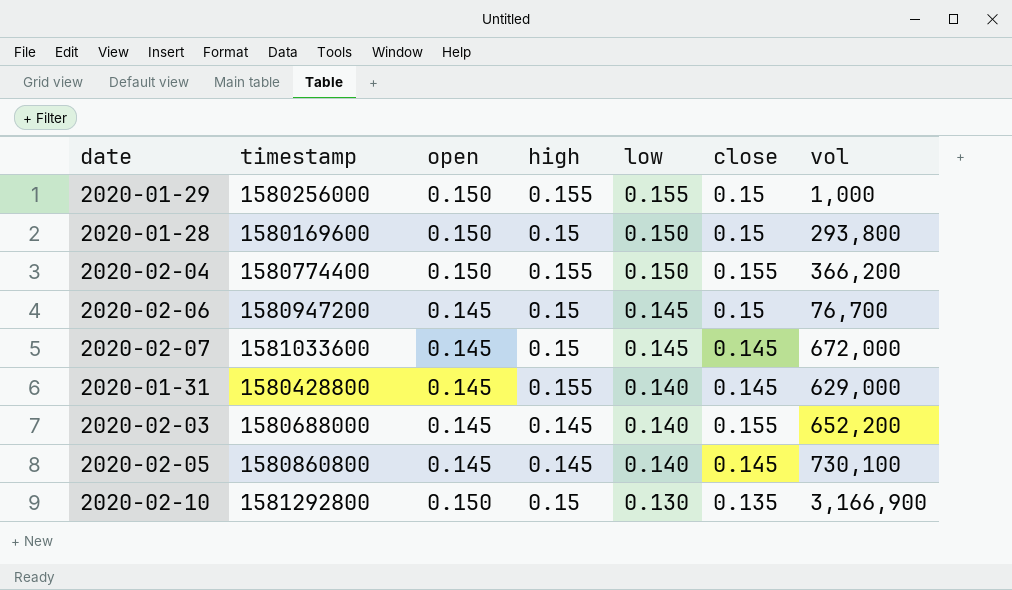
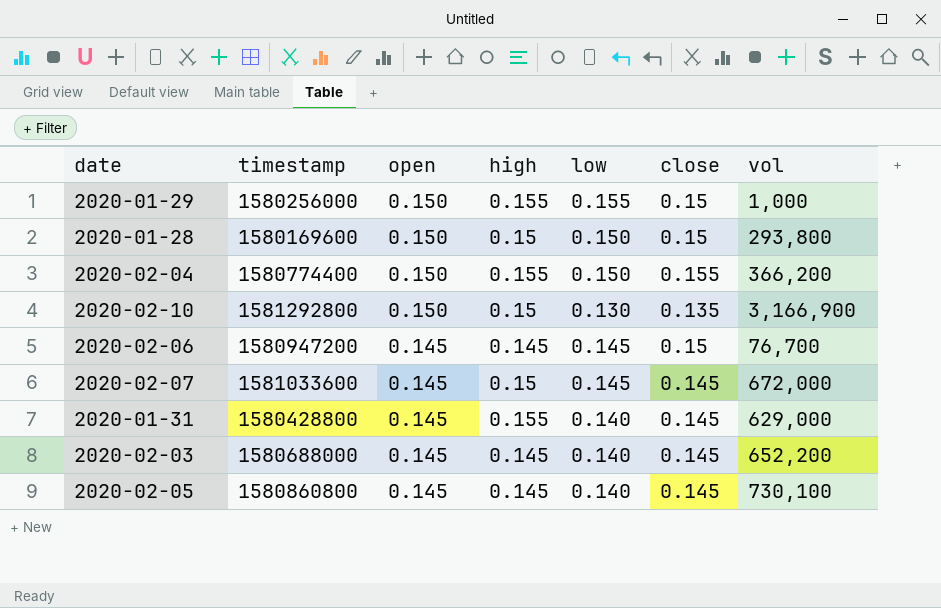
row order: low descending -> open descending
2020-02-06 | high: 0.15 -> 0.145
2020-02-03 | close: 0.155 -> 0.145

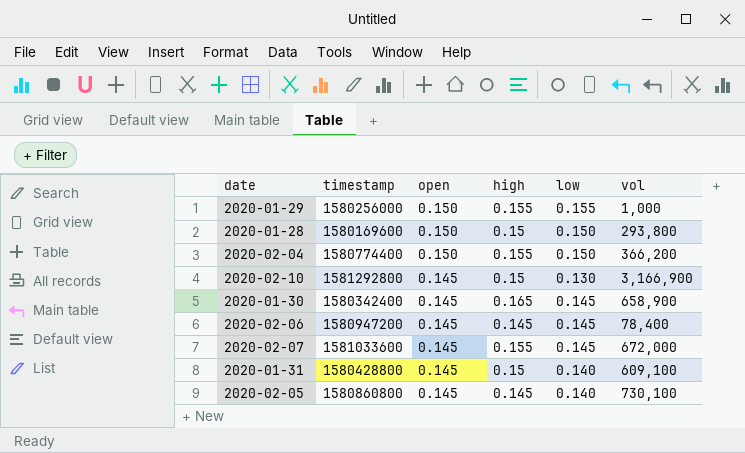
column close | position: 6 -> none
row 2020-02-03: 1580688000 | 0.145 | 0.145 | 0.140 | 0.145 | 652,200 -> none
2020-02-10 | open: 0.150 -> 0.145
row 2020-01-30: none -> 1580342400 | 0.145 | 0.165 | 0.145 | 658,900
2020-02-06 | vol: 76,700 -> 78,400
2020-02-07 | high: 0.15 -> 0.155
2020-01-31 | high: 0.155 -> 0.15
2020-01-31 | vol: 629,000 -> 609,100

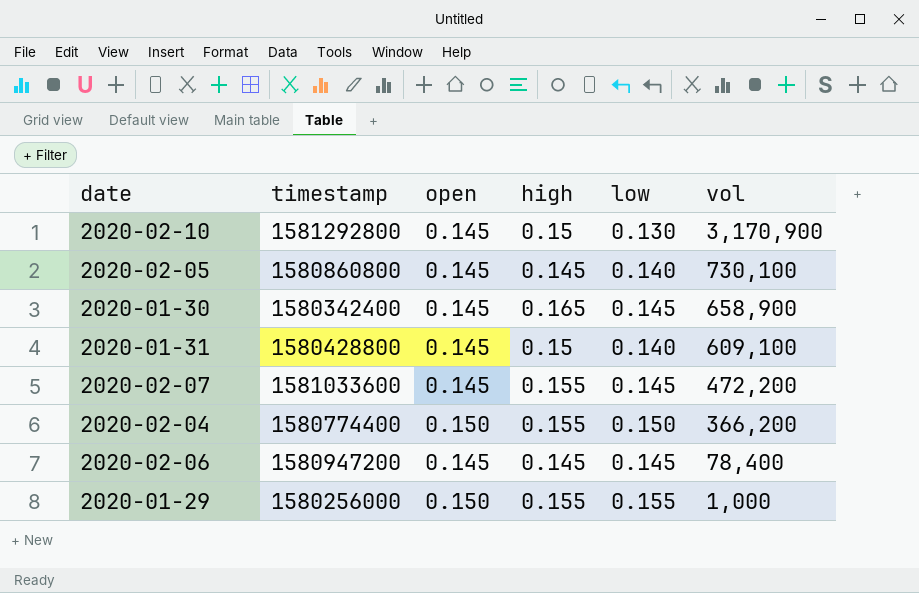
row order: open descending -> vol descending
row 2020-01-28: 1580169600 | 0.150 | 0.15 | 0.150 | 293,800 -> none
2020-02-10 | vol: 3,166,900 -> 3,170,900
2020-02-07 | vol: 672,000 -> 472,200

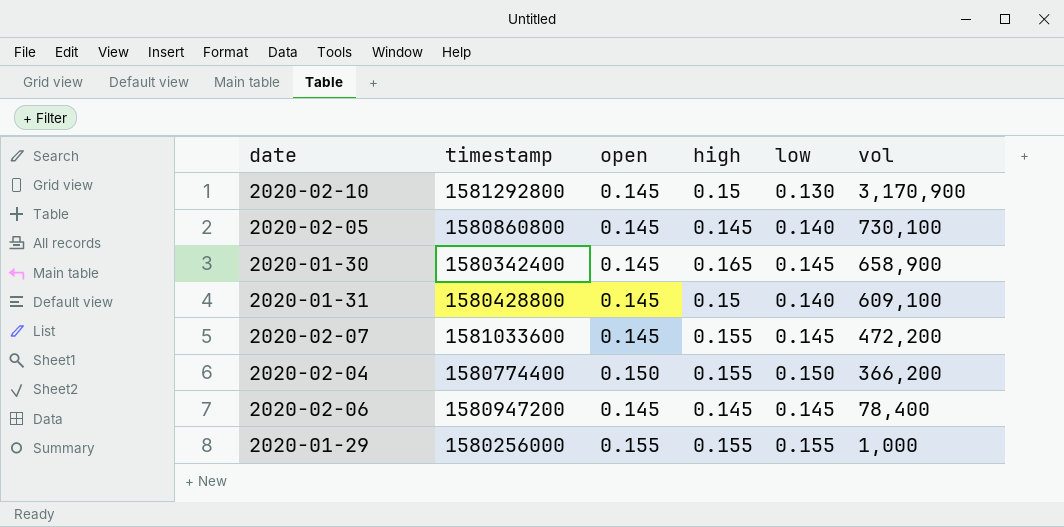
2020-01-29 | open: 0.150 -> 0.155

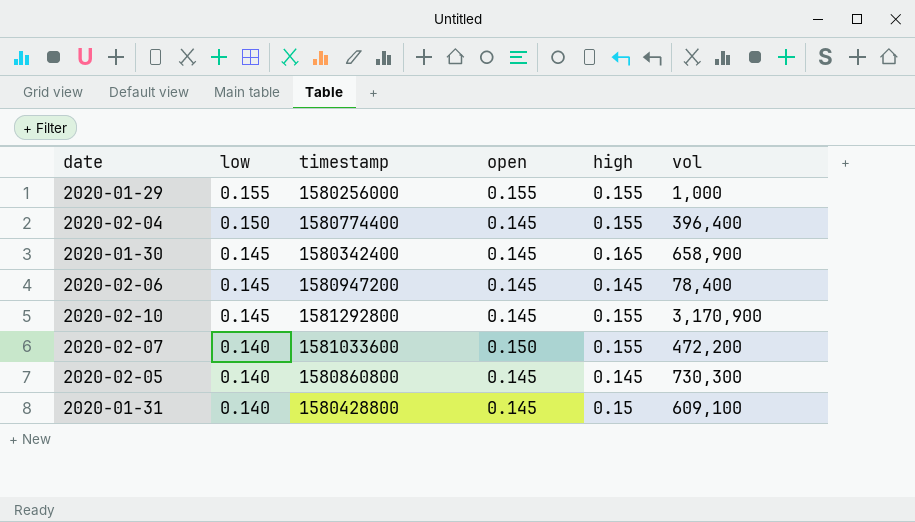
row order: vol descending -> low descending
column low | position: 5 -> 2
2020-02-04 | open: 0.150 -> 0.145
2020-02-04 | vol: 366,200 -> 396,400
2020-02-10 | low: 0.130 -> 0.145
2020-02-10 | high: 0.15 -> 0.155
2020-02-07 | low: 0.145 -> 0.140
2020-02-07 | open: 0.145 -> 0.150
2020-02-05 | vol: 730,100 -> 730,300

